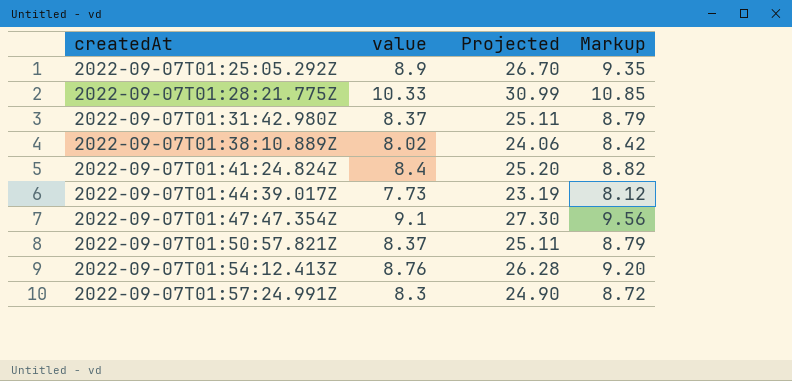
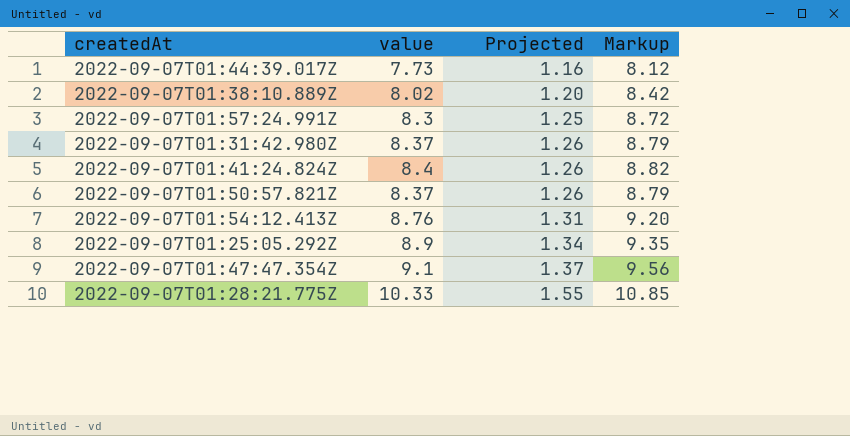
row order: createdAt ascending -> Projected ascending
column Projected | formula: [value] * 3 -> [value] * 0.15

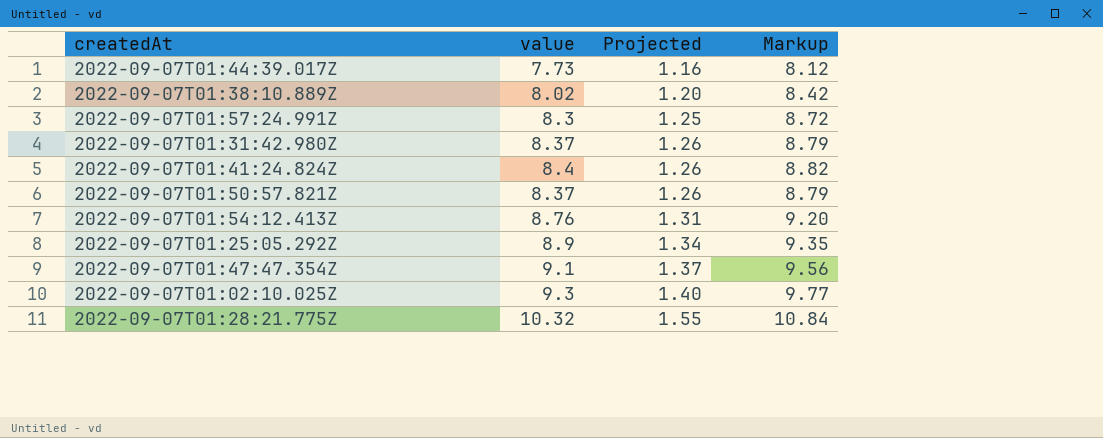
row 2022-09-07T01:02:10.025Z: none -> 9.3 | 1.40 | 9.77
2022-09-07T01:28:21.775Z | value: 10.33 -> 10.32
2022-09-07T01:28:21.775Z | Markup: 10.85 -> 10.84

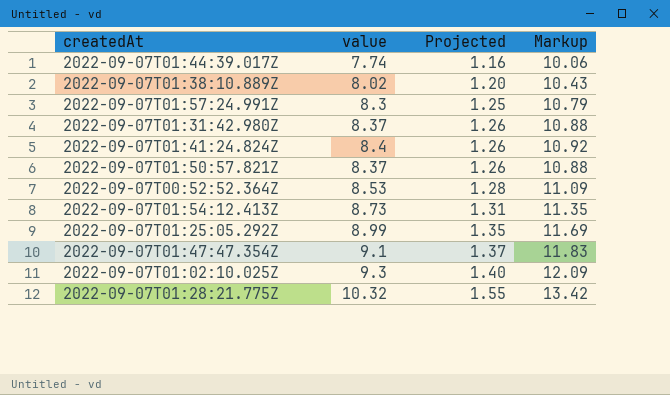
column Markup | formula: [value] * 1.05 -> [value] * 1.3
2022-09-07T01:44:39.017Z | value: 7.73 -> 7.74
row 2022-09-07T00:52:52.364Z: none -> 8.53 | 1.28 | 11.09
2022-09-07T01:54:12.413Z | value: 8.76 -> 8.73
2022-09-07T01:25:05.292Z | value: 8.9 -> 8.99
2022-09-07T01:25:05.292Z | Projected: 1.34 -> 1.35

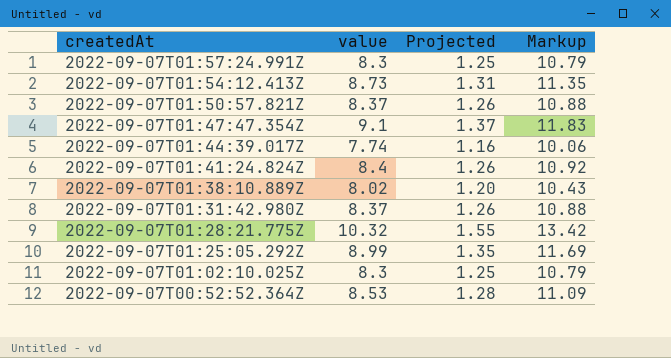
row order: Projected ascending -> createdAt descending
2022-09-07T01:02:10.025Z | value: 9.3 -> 8.3
2022-09-07T01:02:10.025Z | Projected: 1.40 -> 1.25
2022-09-07T01:02:10.025Z | Markup: 12.09 -> 10.79

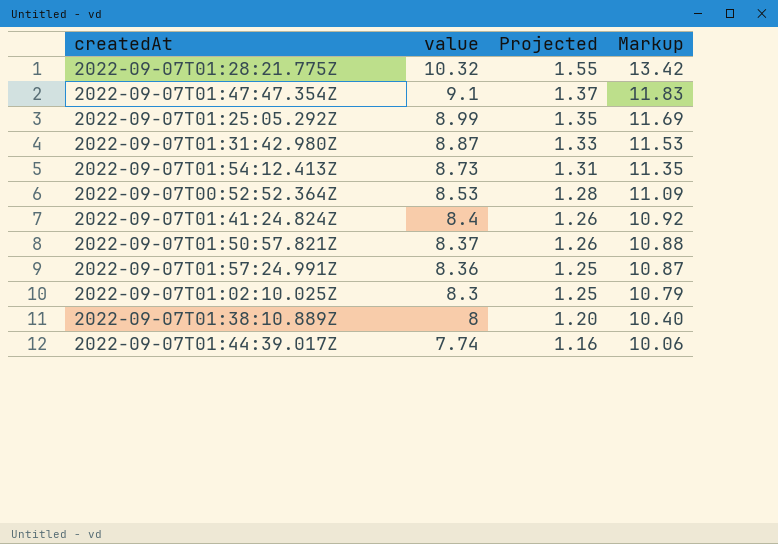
row order: createdAt descending -> value descending
2022-09-07T01:31:42.980Z | value: 8.37 -> 8.87
2022-09-07T01:31:42.980Z | Projected: 1.26 -> 1.33
2022-09-07T01:31:42.980Z | Markup: 10.88 -> 11.53
2022-09-07T01:57:24.991Z | value: 8.3 -> 8.36
2022-09-07T01:57:24.991Z | Markup: 10.79 -> 10.87
2022-09-07T01:38:10.889Z | value: 8.02 -> 8
2022-09-07T01:38:10.889Z | Markup: 10.43 -> 10.40

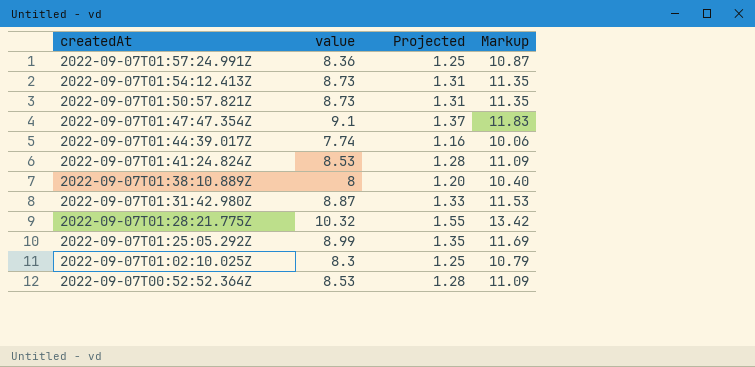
row order: value descending -> createdAt descending
2022-09-07T01:50:57.821Z | value: 8.37 -> 8.73
2022-09-07T01:50:57.821Z | Projected: 1.26 -> 1.31
2022-09-07T01:50:57.821Z | Markup: 10.88 -> 11.35
2022-09-07T01:41:24.824Z | value: 8.4 -> 8.53
2022-09-07T01:41:24.824Z | Projected: 1.26 -> 1.28
2022-09-07T01:41:24.824Z | Markup: 10.92 -> 11.09

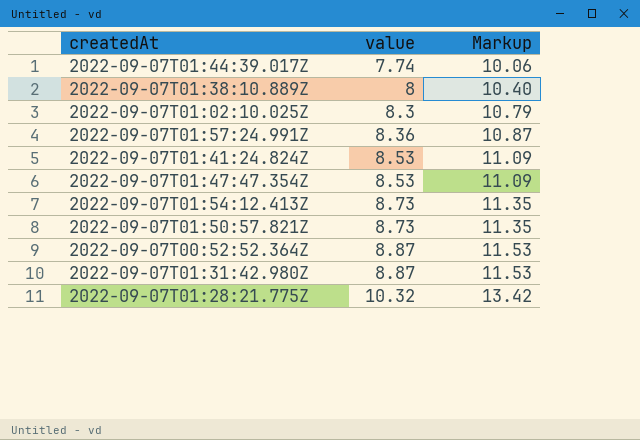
row order: createdAt descending -> value ascending
column Projected | formula: [value] * 0.15 -> none
row 2022-09-07T01:25:05.292Z: 8.99 | 1.35 | 11.69 -> none
2022-09-07T01:47:47.354Z | value: 9.1 -> 8.53
2022-09-07T01:47:47.354Z | Markup: 11.83 -> 11.09
2022-09-07T00:52:52.364Z | value: 8.53 -> 8.87
2022-09-07T00:52:52.364Z | Markup: 11.09 -> 11.53

